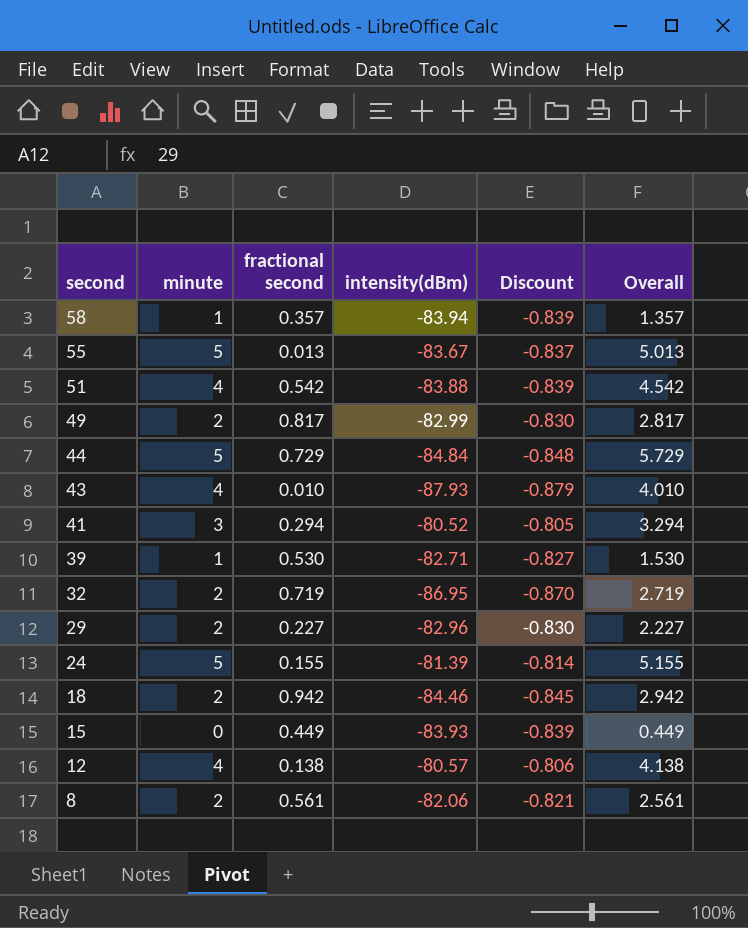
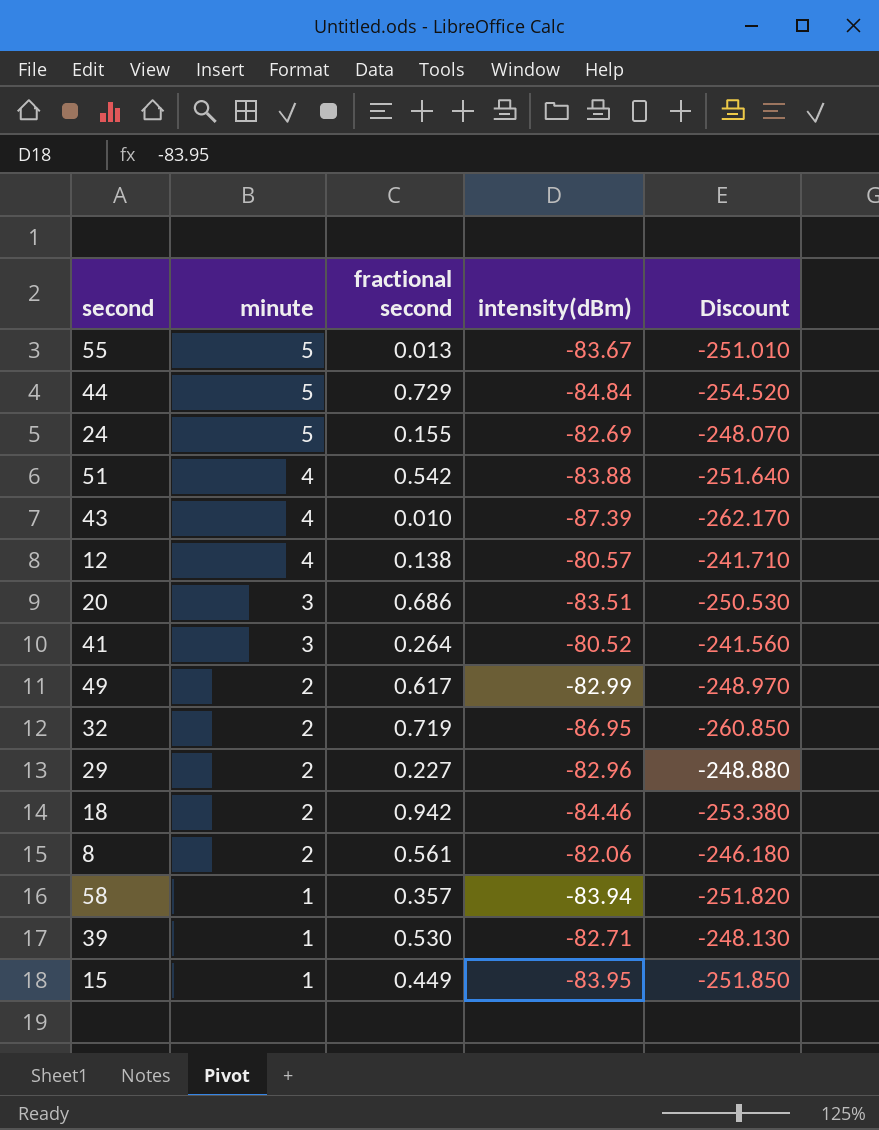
row order: second descending -> minute descending
column Overall | formula: [minute] + [fractional second] -> none
column Discount | formula: [intensity(dBm)] * 0.01 -> [intensity(dBm)] * 3
24 | intensity(dBm): -81.39 -> -82.69
43 | intensity(dBm): -87.93 -> -87.39
row 20: none -> 3 | 0.686 | -83.51 | -250.530
41 | fractional second: 0.294 -> 0.264
49 | fractional second: 0.817 -> 0.617
15 | minute: 0 -> 1
15 | intensity(dBm): -83.93 -> -83.95

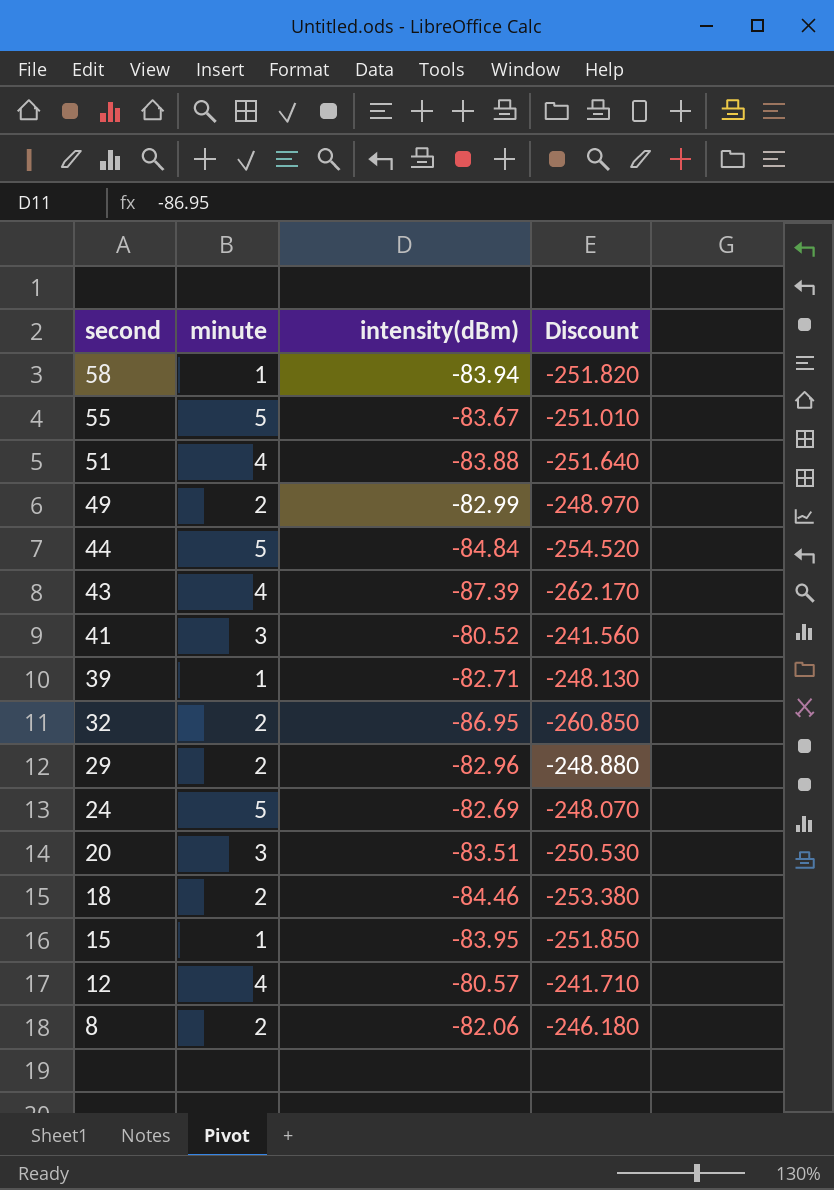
row order: minute descending -> second descending
column fractional second | position: 3 -> none

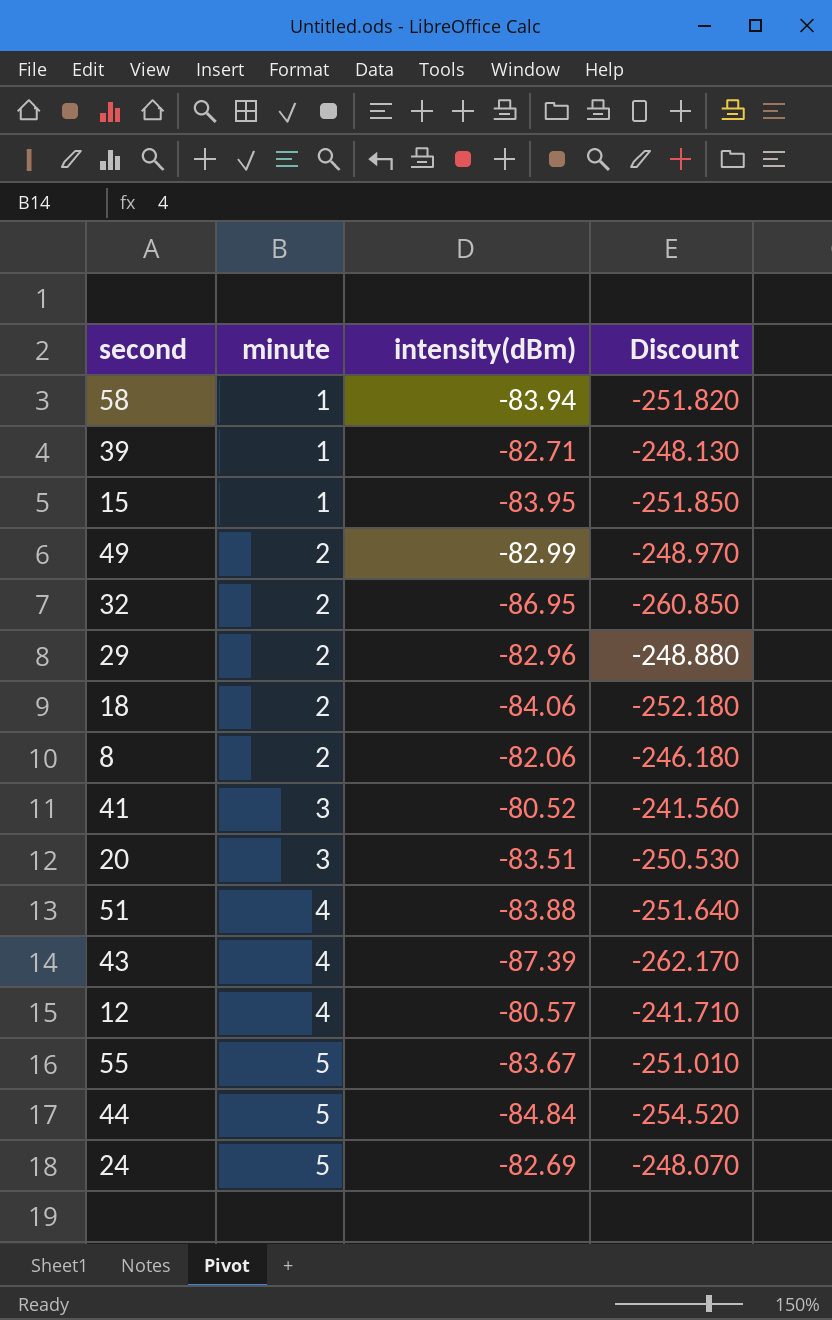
row order: second descending -> minute ascending
18 | intensity(dBm): -84.46 -> -84.06
18 | Discount: -253.380 -> -252.180

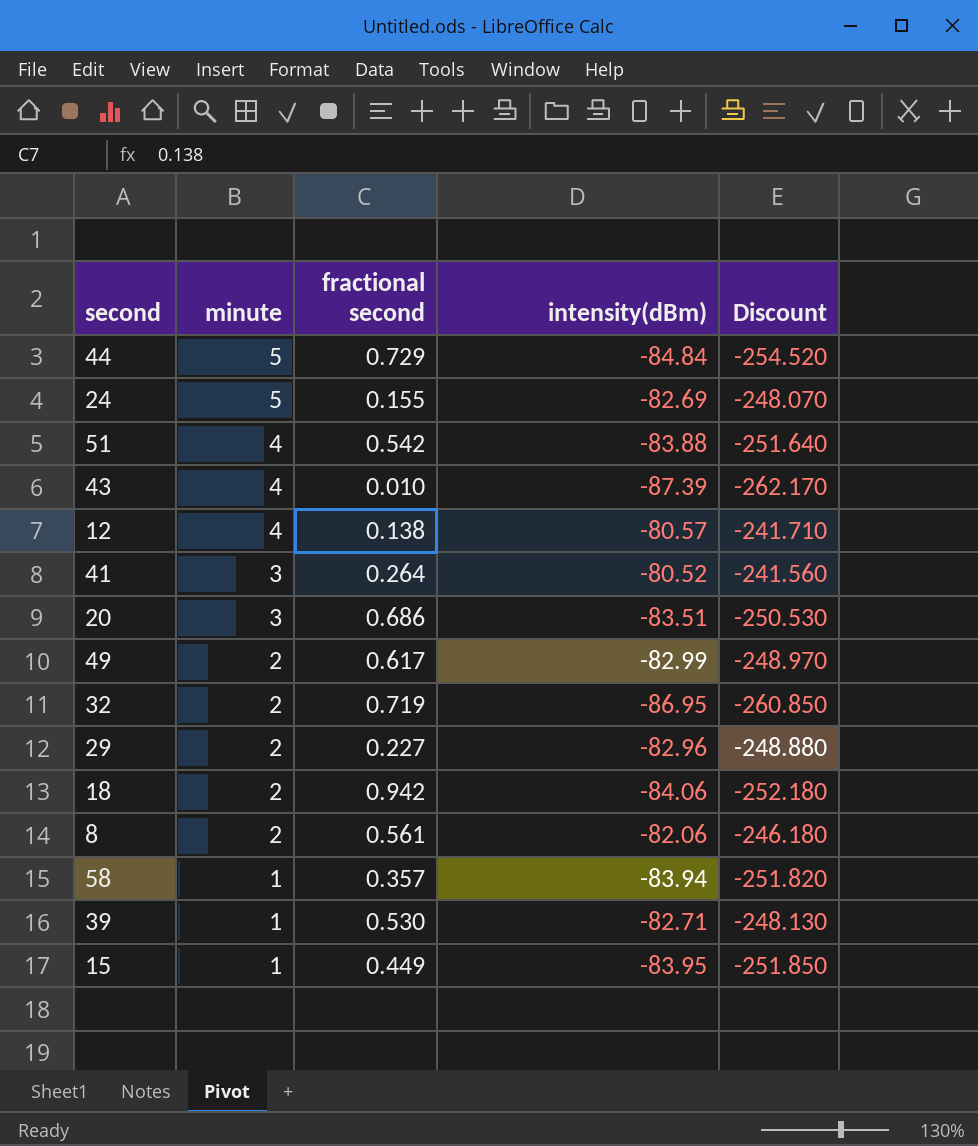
row order: minute ascending -> minute descending
column fractional second | position: none -> 3
row 55: 5 | -83.67 | -251.010 -> none

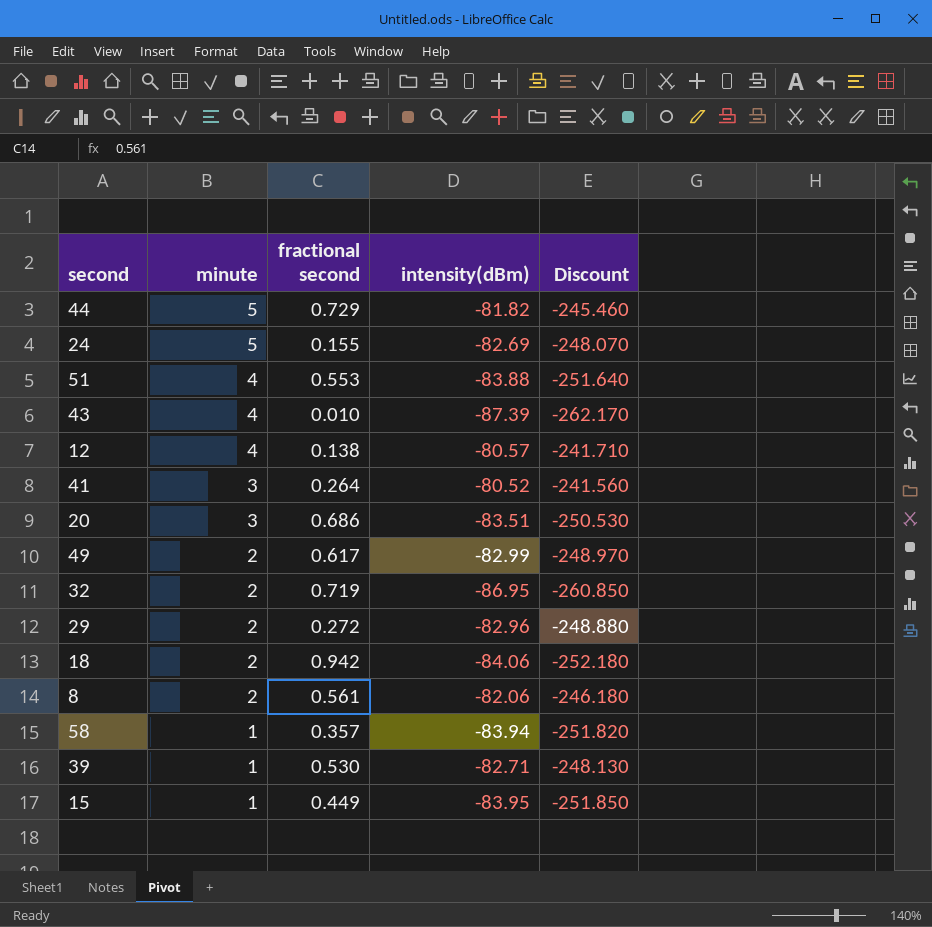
44 | intensity(dBm): -84.84 -> -81.82
44 | Discount: -254.520 -> -245.460
51 | fractional second: 0.542 -> 0.553
29 | fractional second: 0.227 -> 0.272

